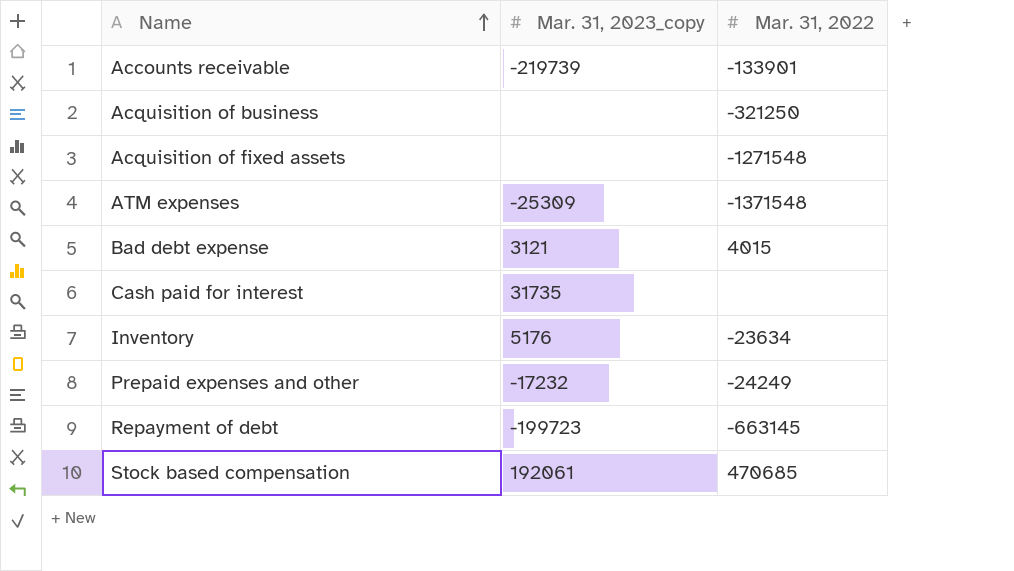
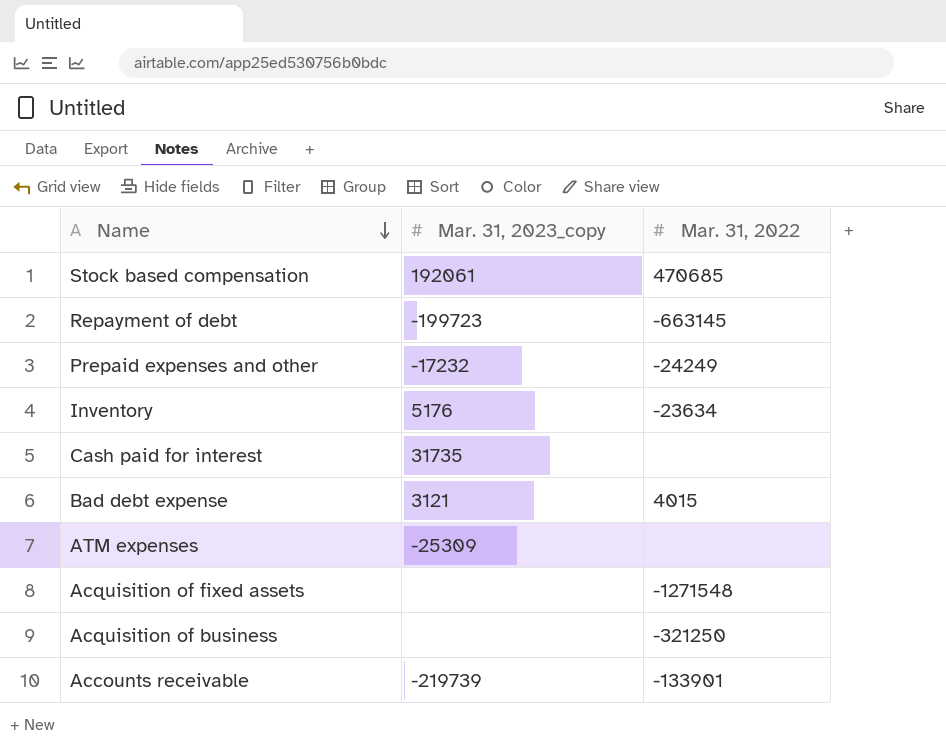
row order: Name ascending -> Name descending
ATM expenses | Mar. 31, 2022: -1371548 -> none

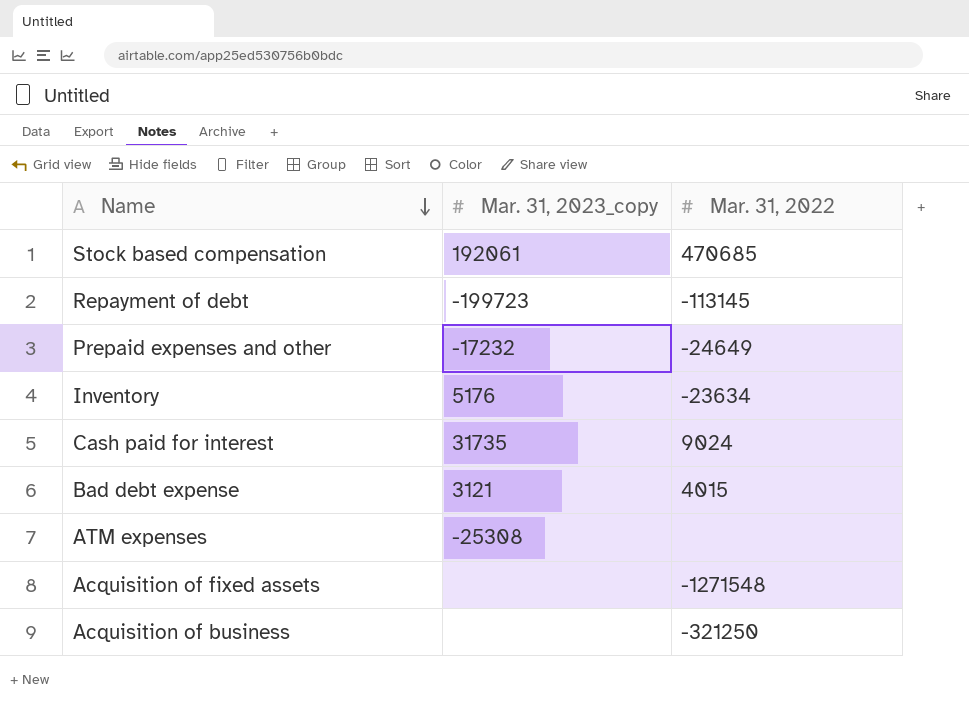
row Accounts receivable: -219739 | -133901 -> none
Repayment of debt | Mar. 31, 2022: -663145 -> -113145
Prepaid expenses and other | Mar. 31, 2022: -24249 -> -24649
Cash paid for interest | Mar. 31, 2022: none -> 9024
ATM expenses | Mar. 31, 2023_copy: -25309 -> -25308

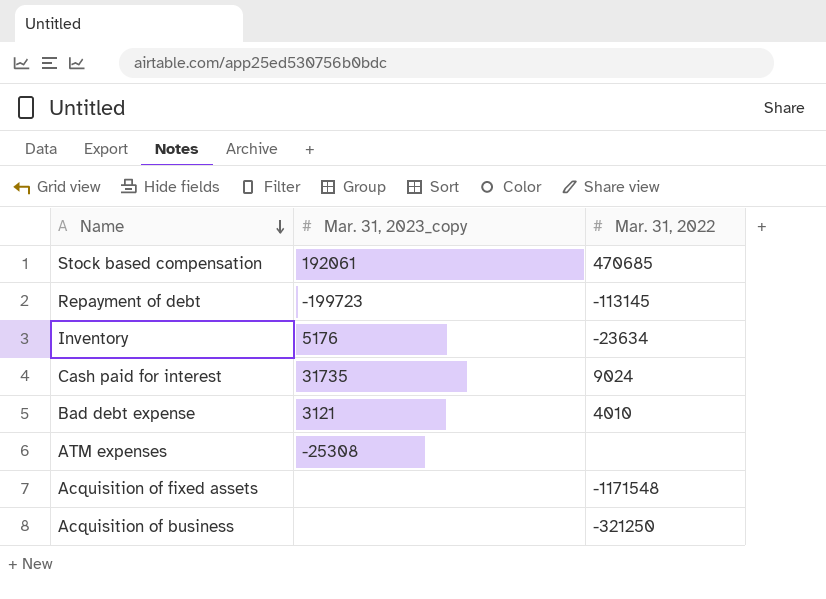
row Prepaid expenses and other: -17232 | -24649 -> none
Bad debt expense | Mar. 31, 2022: 4015 -> 4010
Acquisition of fixed assets | Mar. 31, 2022: -1271548 -> -1171548

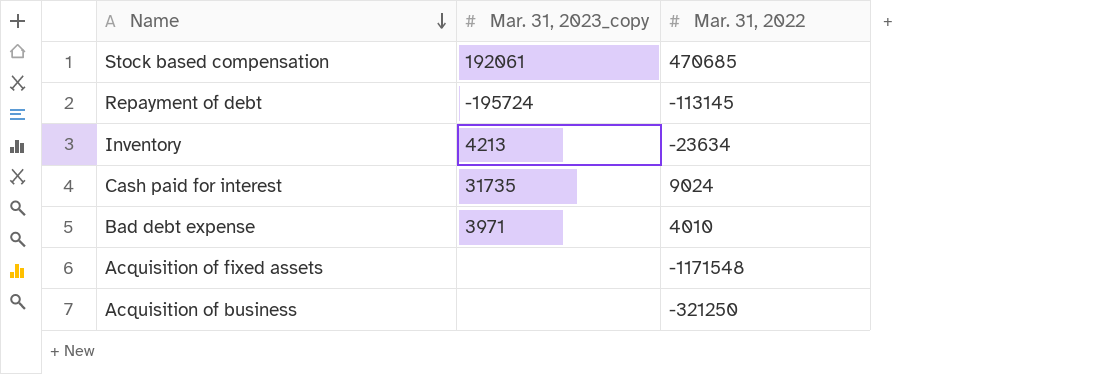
row ATM expenses: -25308 | none -> none
Repayment of debt | Mar. 31, 2023_copy: -199723 -> -195724
Inventory | Mar. 31, 2023_copy: 5176 -> 4213
Bad debt expense | Mar. 31, 2023_copy: 3121 -> 3971

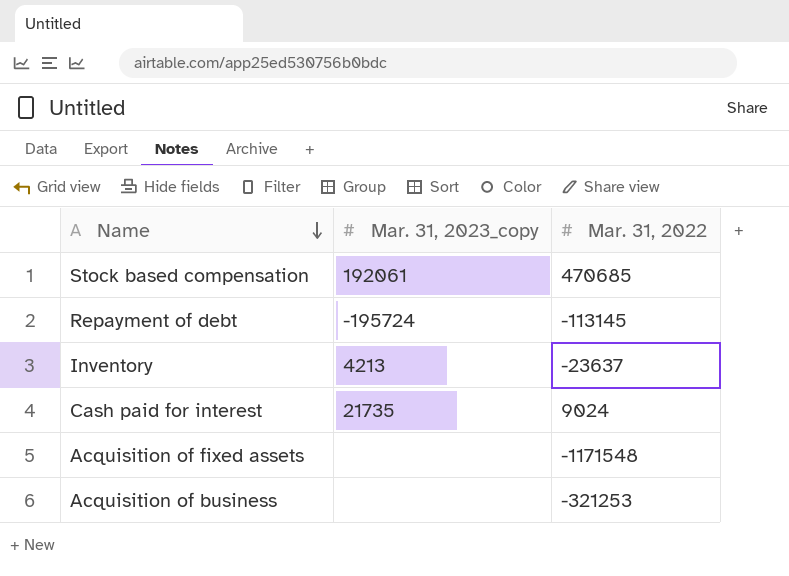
row Bad debt expense: 3971 | 4010 -> none
Inventory | Mar. 31, 2022: -23634 -> -23637
Cash paid for interest | Mar. 31, 2023_copy: 31735 -> 21735
Acquisition of business | Mar. 31, 2022: -321250 -> -321253

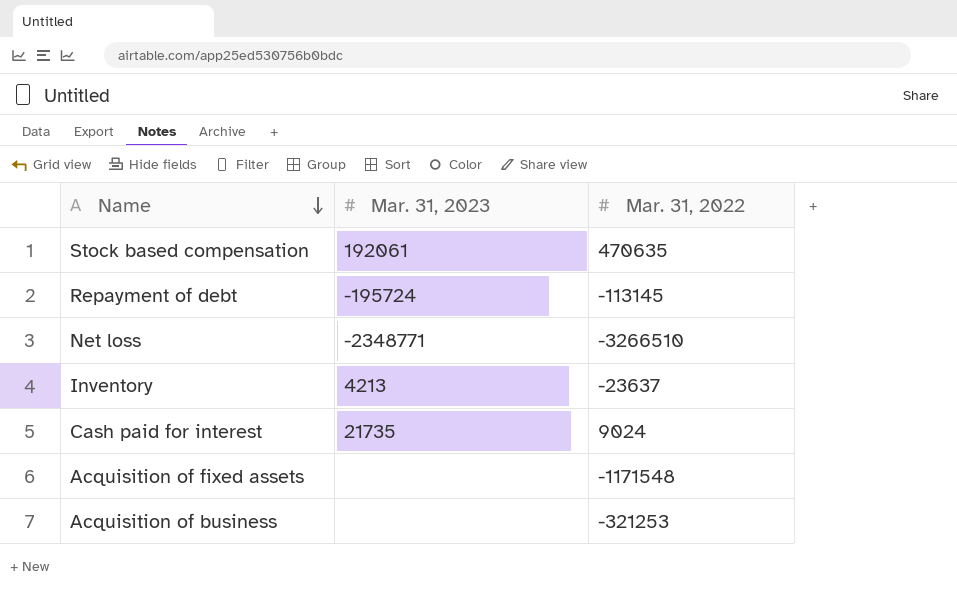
column name: Mar. 31, 2023_copy -> Mar. 31, 2023
Stock based compensation | Mar. 31, 2022: 470685 -> 470635
row Net loss: none -> -2348771 | -3266510

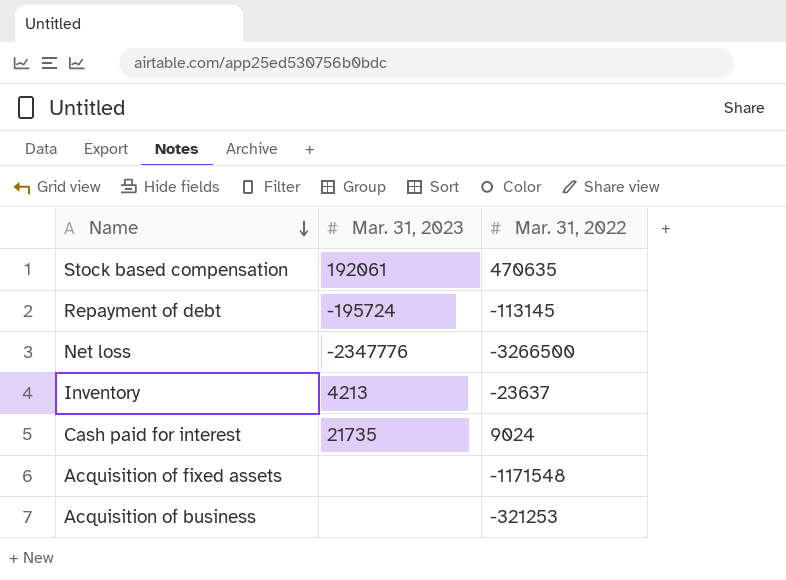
Net loss | Mar. 31, 2023: -2348771 -> -2347776
Net loss | Mar. 31, 2022: -3266510 -> -3266500

